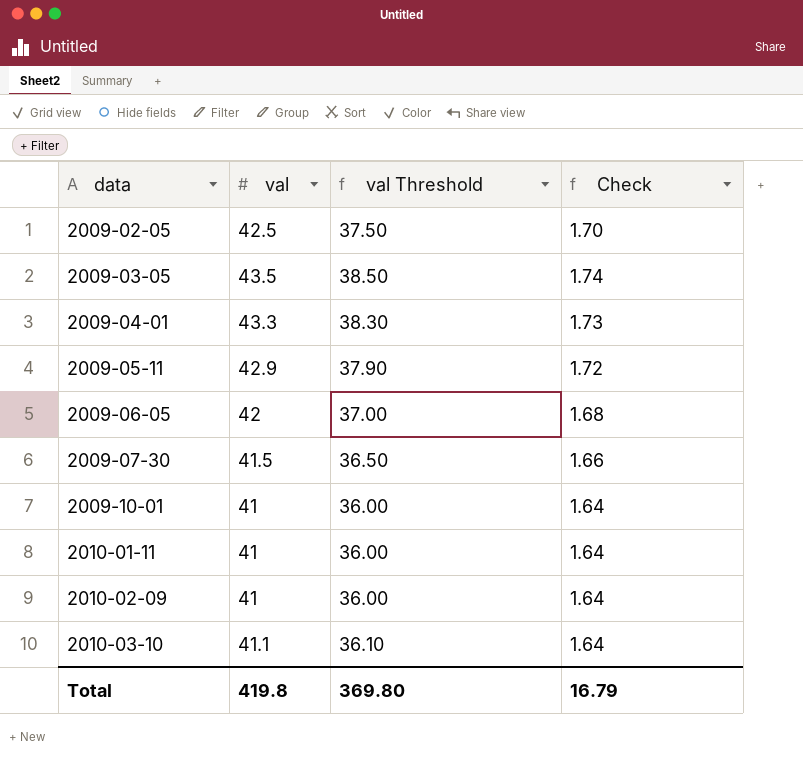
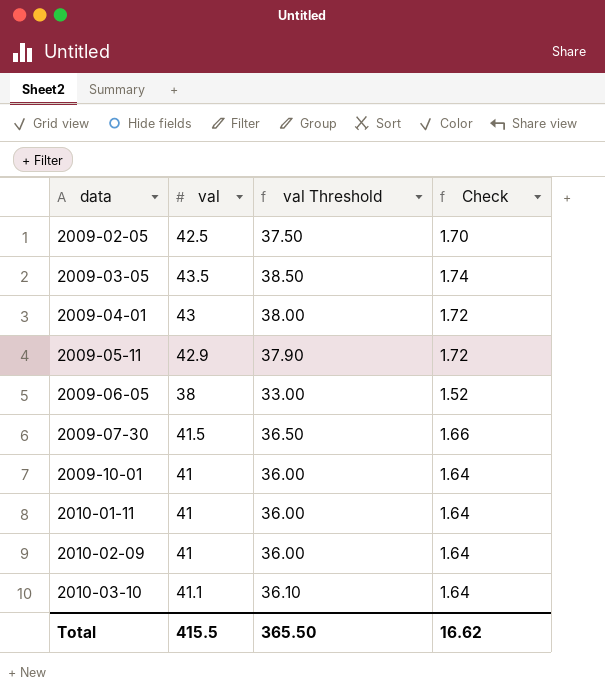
2009-04-01 | val: 43.3 -> 43
2009-04-01 | val Threshold: 38.30 -> 38.00
2009-04-01 | Check: 1.73 -> 1.72
2009-06-05 | val: 42 -> 38
2009-06-05 | val Threshold: 37.00 -> 33.00
2009-06-05 | Check: 1.68 -> 1.52
Total | val: 419.8 -> 415.5
Total | val Threshold: 369.80 -> 365.50
Total | Check: 16.79 -> 16.62

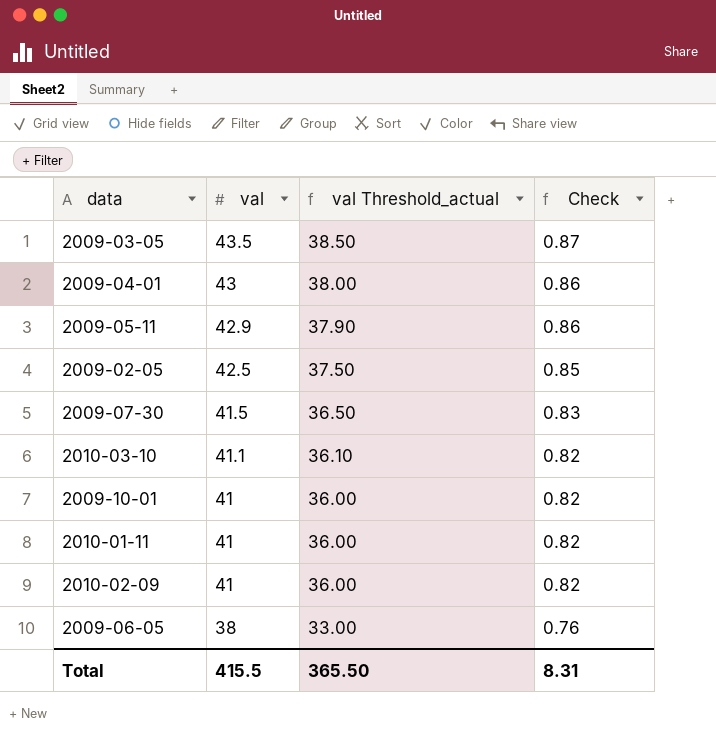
row order: data ascending -> val descending
column name: val Threshold -> val Threshold_actual
column Check | formula: [val] * 0.04 -> [val] * 0.02
Total | Check: 16.62 -> 8.31

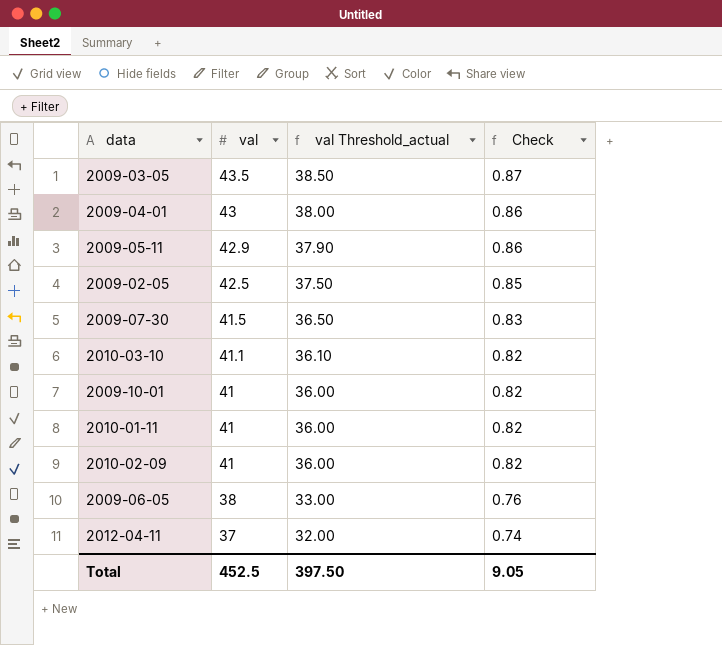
row 2012-04-11: none -> 37 | 32.00 | 0.74
Total | val: 415.5 -> 452.5
Total | val Threshold_actual: 365.50 -> 397.50
Total | Check: 8.31 -> 9.05

